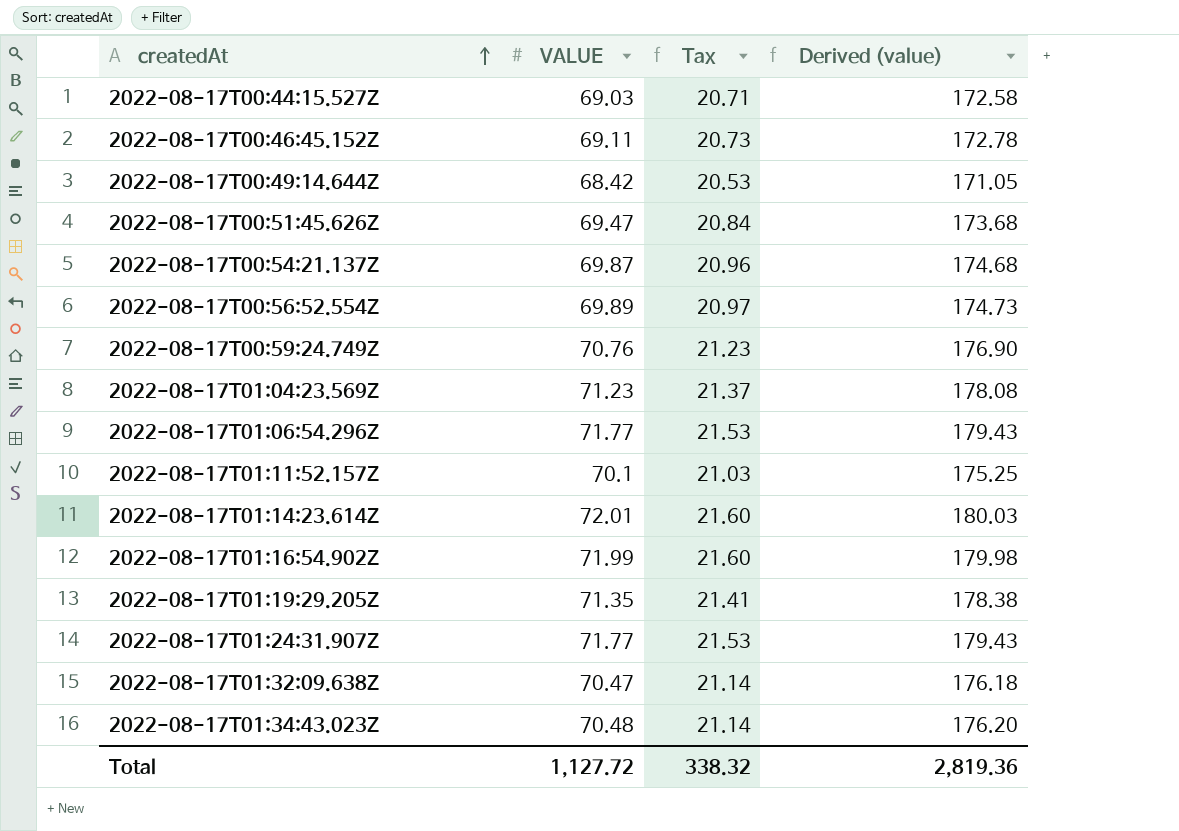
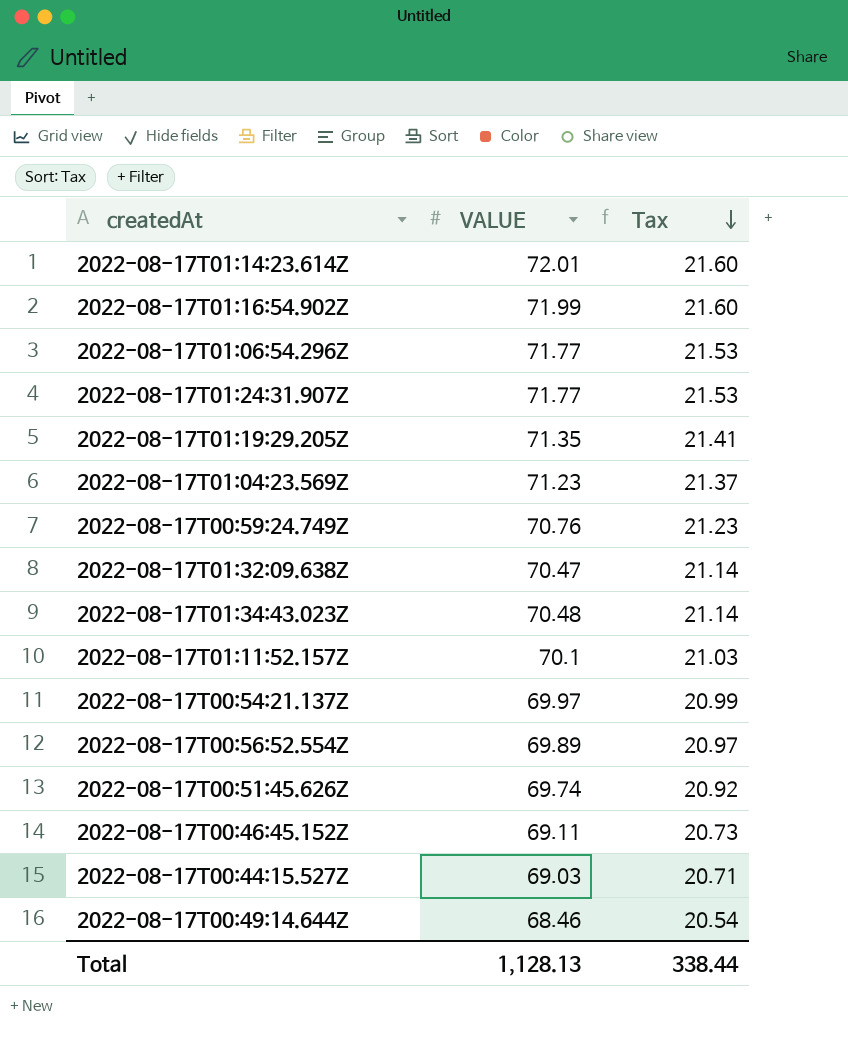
row order: createdAt ascending -> Tax descending
column Derived (value) | formula: [VALUE] * 2.5 -> none
2022-08-17T00:54:21.137Z | VALUE: 69.87 -> 69.97
2022-08-17T00:54:21.137Z | Tax: 20.96 -> 20.99
2022-08-17T00:51:45.626Z | VALUE: 69.47 -> 69.74
2022-08-17T00:51:45.626Z | Tax: 20.84 -> 20.92
2022-08-17T00:49:14.644Z | VALUE: 68.42 -> 68.46
2022-08-17T00:49:14.644Z | Tax: 20.53 -> 20.54
Total | VALUE: 1,127.72 -> 1,128.13
Total | Tax: 338.32 -> 338.44

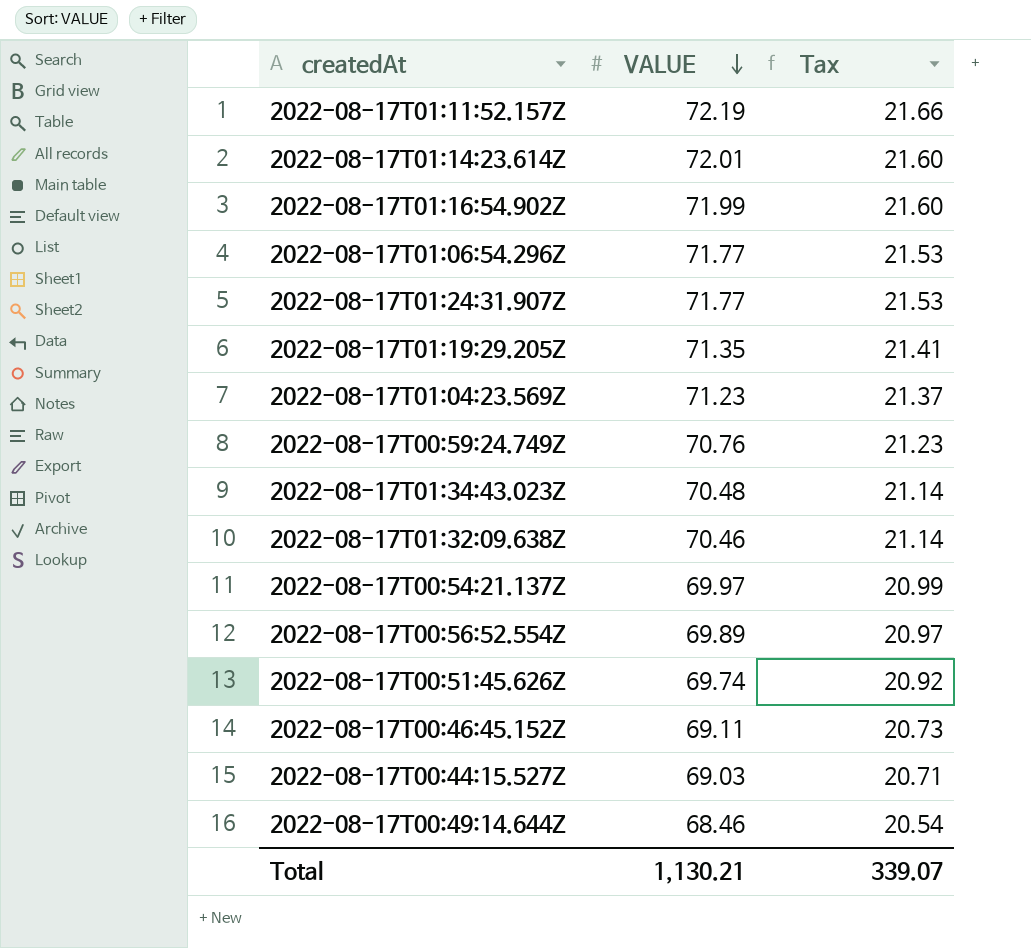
row order: Tax descending -> VALUE descending
2022-08-17T01:11:52.157Z | VALUE: 70.1 -> 72.19
2022-08-17T01:11:52.157Z | Tax: 21.03 -> 21.66
2022-08-17T01:32:09.638Z | VALUE: 70.47 -> 70.46
Total | VALUE: 1,128.13 -> 1,130.21
Total | Tax: 338.44 -> 339.07

